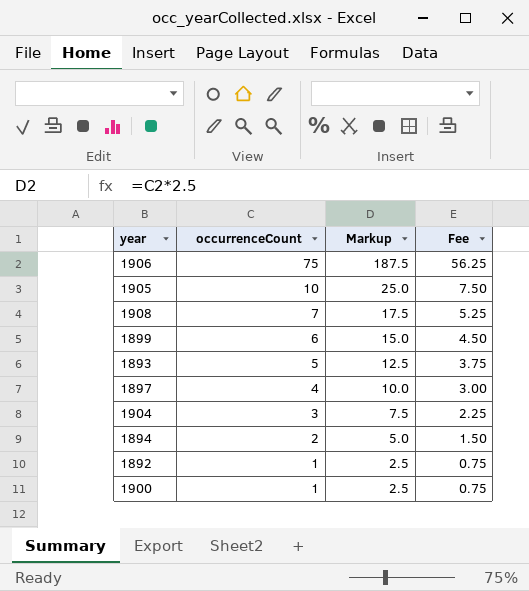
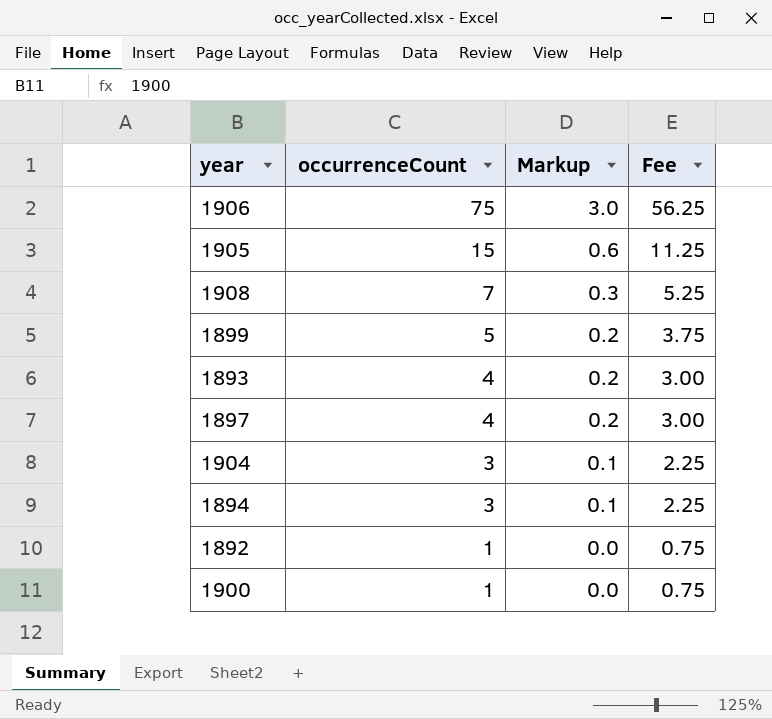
column Markup | formula: [occurrenceCount] * 2.5 -> [occurrenceCount] * 0.04
1905 | occurrenceCount: 10 -> 15
1905 | Fee: 7.50 -> 11.25
1899 | occurrenceCount: 6 -> 5
1899 | Fee: 4.50 -> 3.75
1893 | occurrenceCount: 5 -> 4
1893 | Fee: 3.75 -> 3.00
1894 | occurrenceCount: 2 -> 3
1894 | Fee: 1.50 -> 2.25

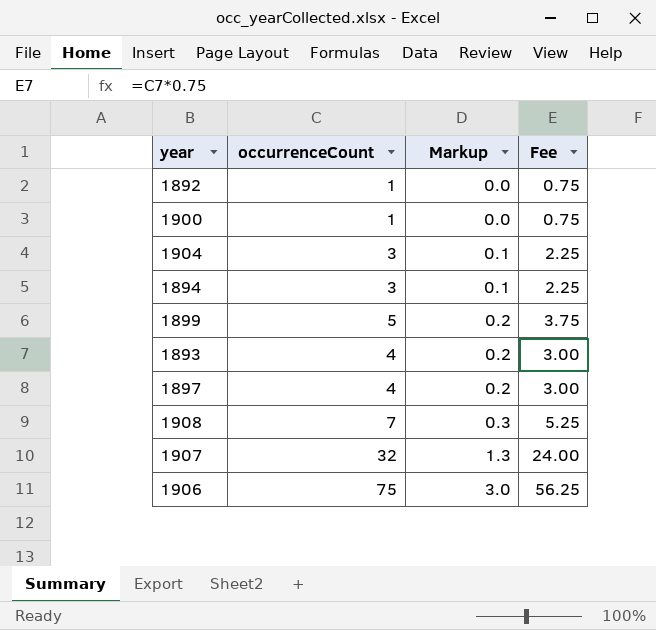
row order: occurrenceCount descending -> Markup ascending
row 1905: 15 | 0.6 | 11.25 -> none
row 1907: none -> 32 | 1.3 | 24.00

